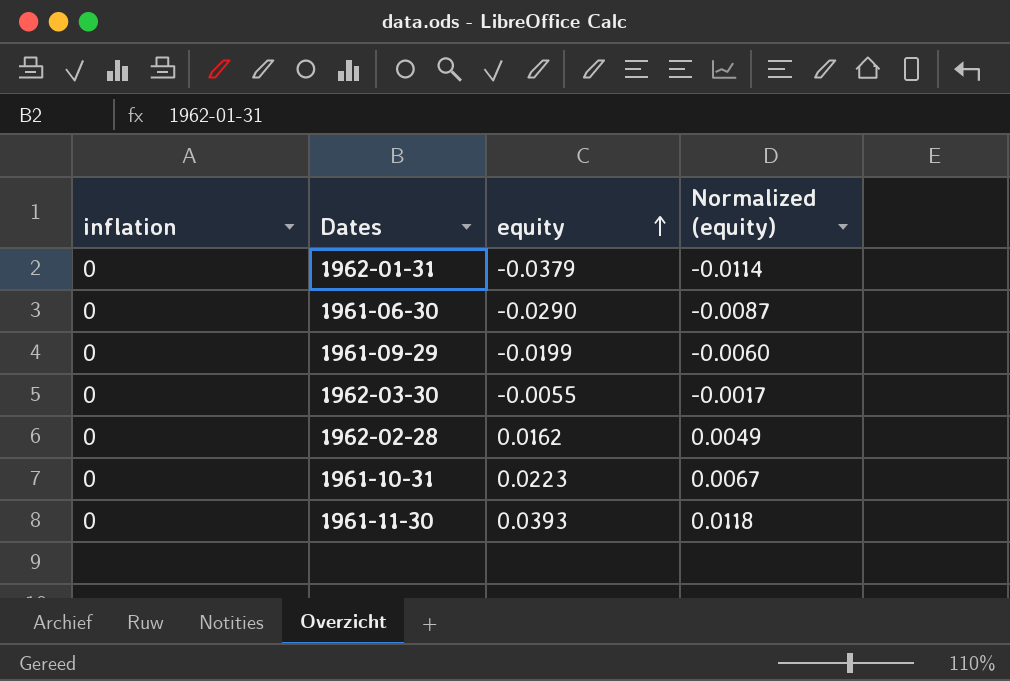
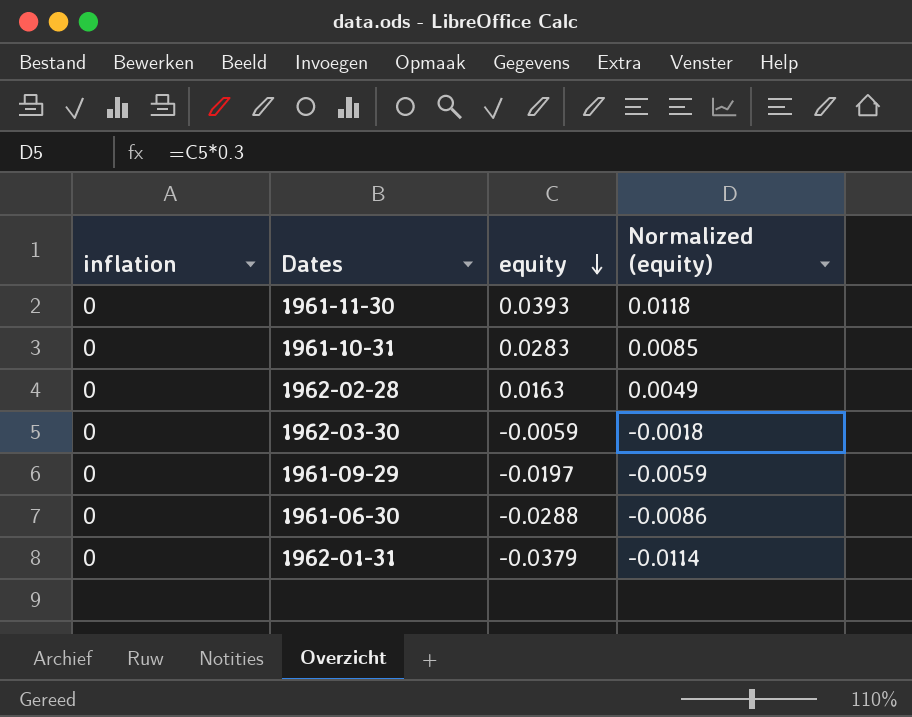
row order: equity ascending -> equity descending
1961-10-31 | equity: 0.0223 -> 0.0283
1961-10-31 | Normalized (equity): 0.0067 -> 0.0085
1962-02-28 | equity: 0.0162 -> 0.0163
1962-03-30 | equity: -0.0055 -> -0.0059
1962-03-30 | Normalized (equity): -0.0017 -> -0.0018
1961-09-29 | equity: -0.0199 -> -0.0197
1961-09-29 | Normalized (equity): -0.0060 -> -0.0059
1961-06-30 | equity: -0.0290 -> -0.0288
1961-06-30 | Normalized (equity): -0.0087 -> -0.0086

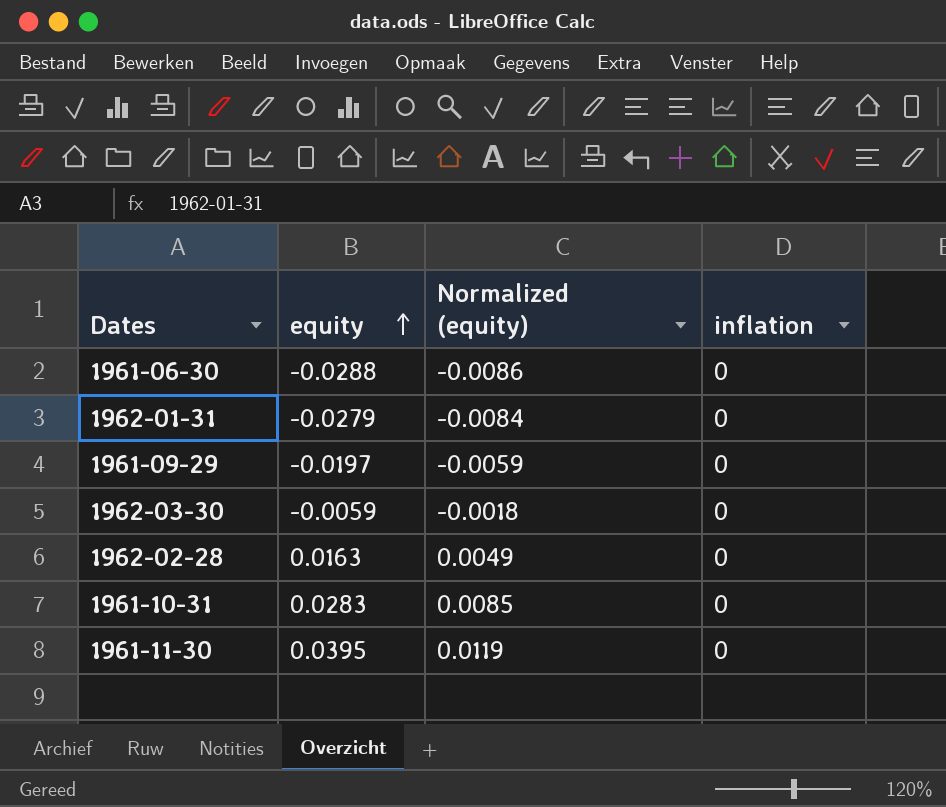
row order: equity descending -> equity ascending
column inflation | position: 1 -> 4
1962-01-31 | equity: -0.0379 -> -0.0279
1962-01-31 | Normalized (equity): -0.0114 -> -0.0084
1961-11-30 | equity: 0.0393 -> 0.0395
1961-11-30 | Normalized (equity): 0.0118 -> 0.0119

